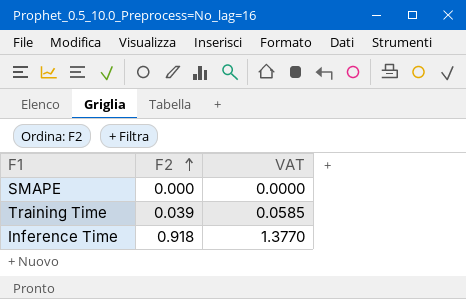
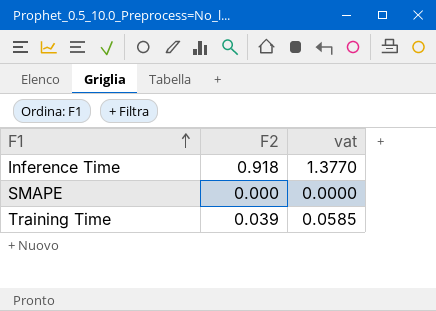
row order: F2 ascending -> F1 ascending
column name: VAT -> vat

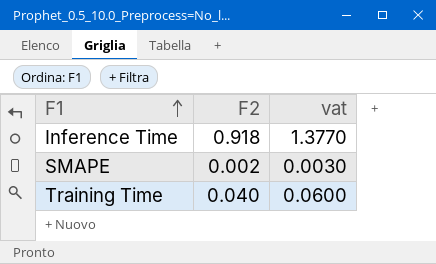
SMAPE | F2: 0.000 -> 0.002
SMAPE | vat: 0.0000 -> 0.0030
Training Time | F2: 0.039 -> 0.040
Training Time | vat: 0.0585 -> 0.0600

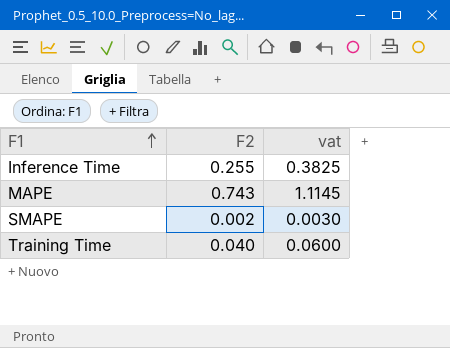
Inference Time | F2: 0.918 -> 0.255
Inference Time | vat: 1.3770 -> 0.3825
row MAPE: none -> 0.743 | 1.1145

